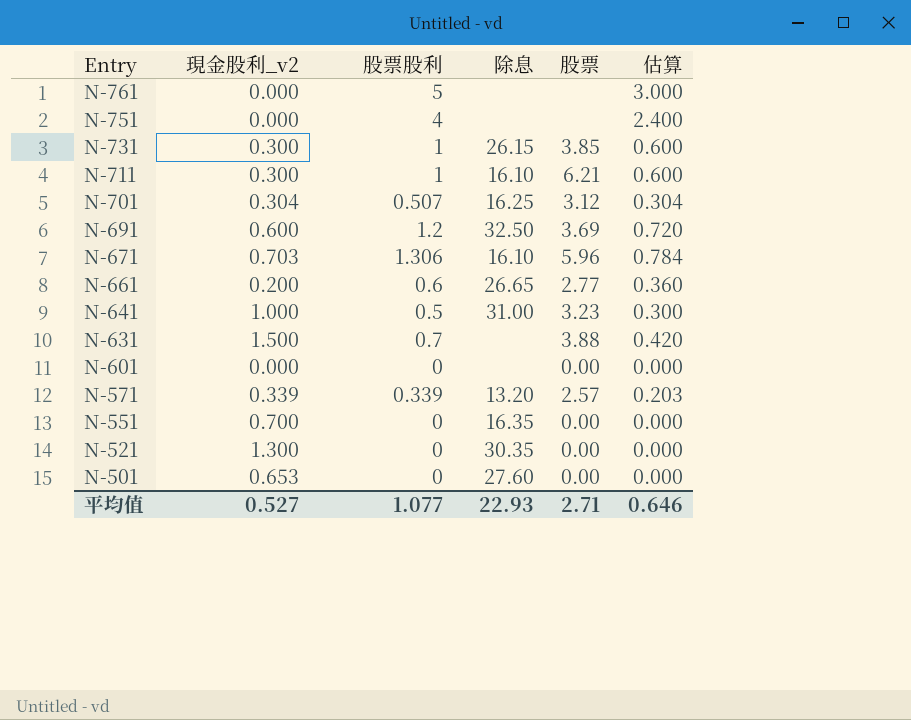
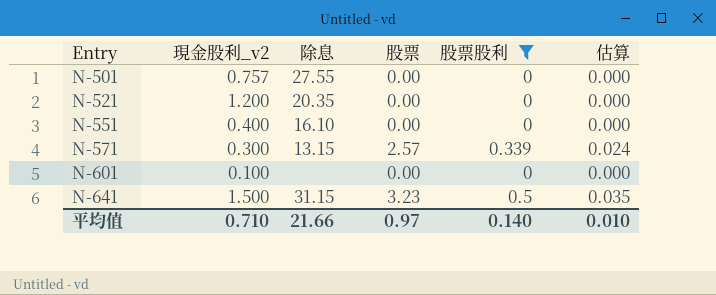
filter: none -> 股票股利 <= 0.5
row order: Entry descending -> Entry ascending
column 股票股利 | position: 3 -> 5
column 估算 | formula: [股票股利] * 0.6 -> [股票股利] * 0.07
N-501 | 現金股利_v2: 0.653 -> 0.757
N-501 | 除息: 27.60 -> 27.55
N-521 | 現金股利_v2: 1.300 -> 1.200
N-521 | 除息: 30.35 -> 20.35
N-551 | 現金股利_v2: 0.700 -> 0.400
N-551 | 除息: 16.35 -> 16.10
N-571 | 現金股利_v2: 0.339 -> 0.300
N-571 | 除息: 13.20 -> 13.15
N-601 | 現金股利_v2: 0.000 -> 0.100
N-641 | 現金股利_v2: 1.000 -> 1.500
N-641 | 除息: 31.00 -> 31.15
平均值 | 現金股利_v2: 0.527 -> 0.710
平均值 | 除息: 22.93 -> 21.66
平均值 | 股票: 2.71 -> 0.97
平均值 | 股票股利: 1.077 -> 0.140
平均值 | 估算: 0.646 -> 0.010

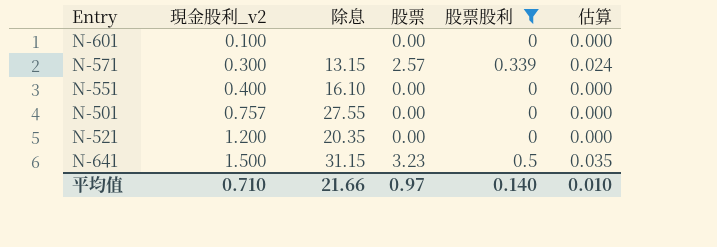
row order: Entry ascending -> 現金股利_v2 ascending

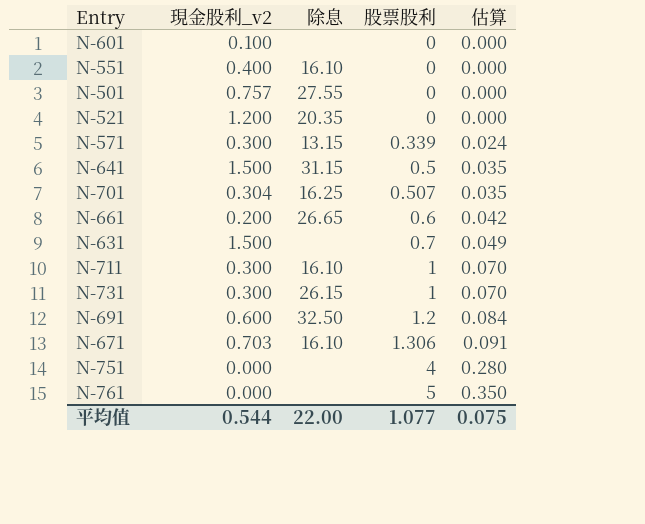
filter: 股票股利 <= 0.5 -> none
row order: 現金股利_v2 ascending -> 股票股利 ascending
column 股票 | position: 4 -> none
平均值 | 現金股利_v2: 0.710 -> 0.544
平均值 | 除息: 21.66 -> 22.00
平均值 | 股票股利: 0.140 -> 1.077
平均值 | 估算: 0.010 -> 0.075

